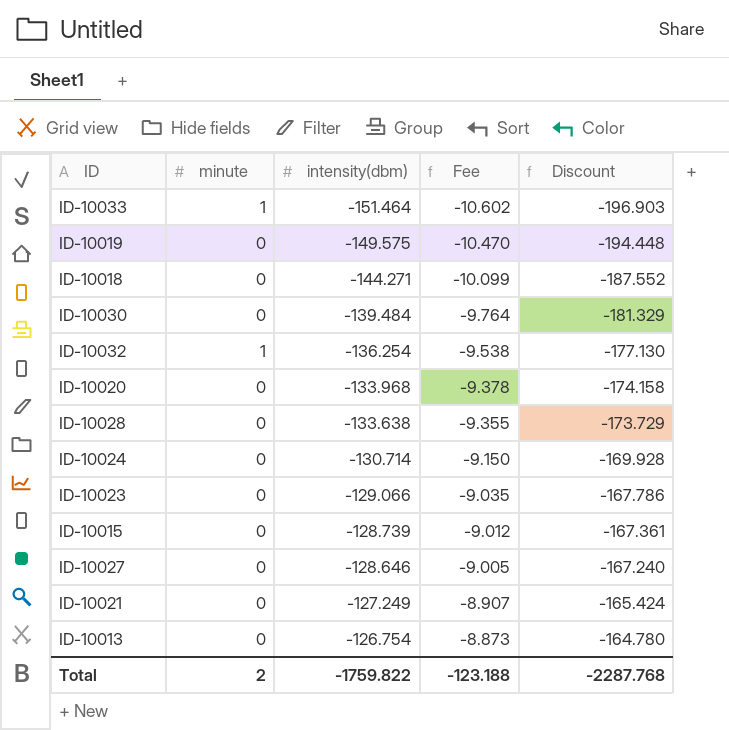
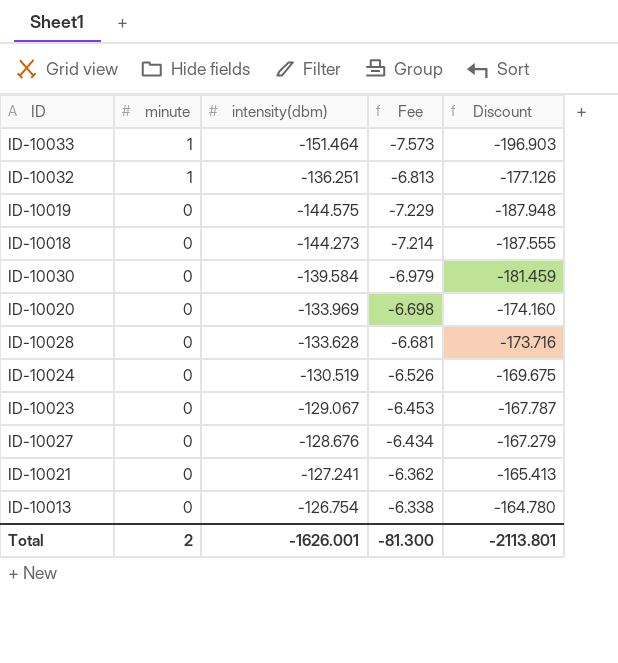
row order: intensity(dbm) ascending -> minute descending
column Fee | formula: [intensity(dbm)] * 0.07 -> [intensity(dbm)] * 0.05
row ID-10015: 0 | -128.739 | -9.012 | -167.361 -> none
ID-10032 | intensity(dbm): -136.254 -> -136.251
ID-10032 | Discount: -177.130 -> -177.126
ID-10019 | intensity(dbm): -149.575 -> -144.575
ID-10019 | Discount: -194.448 -> -187.948
ID-10018 | intensity(dbm): -144.271 -> -144.273
ID-10018 | Discount: -187.552 -> -187.555
ID-10030 | intensity(dbm): -139.484 -> -139.584
ID-10030 | Discount: -181.329 -> -181.459
ID-10020 | intensity(dbm): -133.968 -> -133.969
ID-10020 | Discount: -174.158 -> -174.160
ID-10028 | intensity(dbm): -133.638 -> -133.628
ID-10028 | Discount: -173.729 -> -173.716
ID-10024 | intensity(dbm): -130.714 -> -130.519
ID-10024 | Discount: -169.928 -> -169.675
ID-10023 | intensity(dbm): -129.066 -> -129.067
ID-10023 | Discount: -167.786 -> -167.787
ID-10027 | intensity(dbm): -128.646 -> -128.676
ID-10027 | Discount: -167.240 -> -167.279
ID-10021 | intensity(dbm): -127.249 -> -127.241
ID-10021 | Discount: -165.424 -> -165.413
Total | intensity(dbm): -1759.822 -> -1626.001
Total | Fee: -123.188 -> -81.300
Total | Discount: -2287.768 -> -2113.801

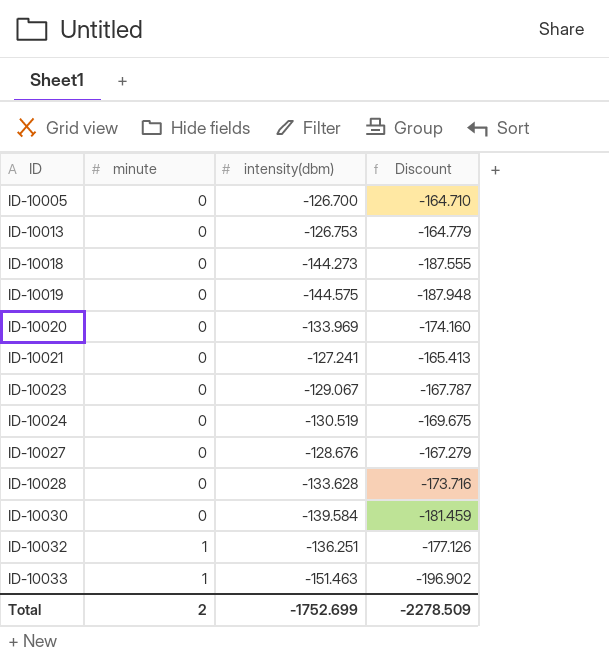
row order: minute descending -> ID ascending
column Fee | formula: [intensity(dbm)] * 0.05 -> none
row ID-10005: none -> 0 | -126.700 | -164.710
ID-10013 | intensity(dbm): -126.754 -> -126.753
ID-10013 | Discount: -164.780 -> -164.779
ID-10033 | intensity(dbm): -151.464 -> -151.463
ID-10033 | Discount: -196.903 -> -196.902
Total | intensity(dbm): -1626.001 -> -1752.699
Total | Discount: -2113.801 -> -2278.509

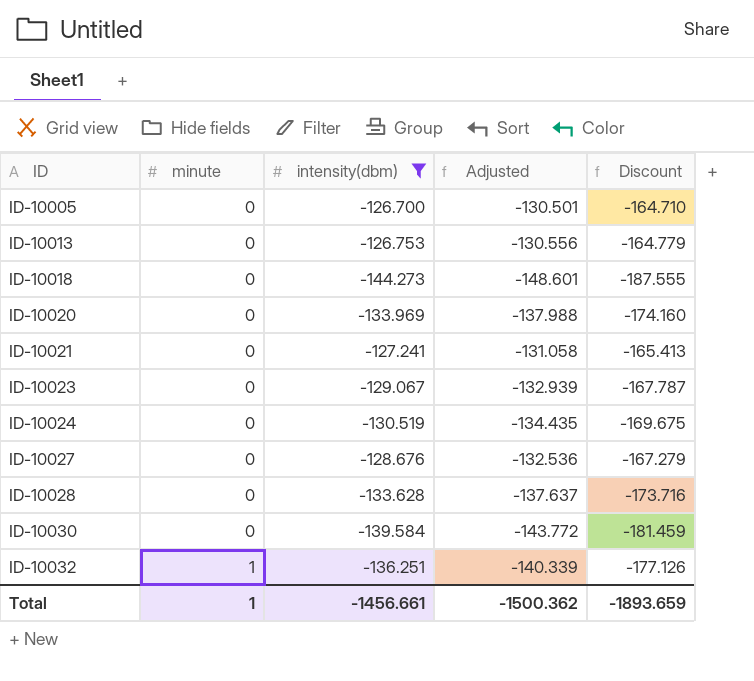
filter: none -> intensity(dbm) >= -144.273
column Adjusted | formula: none -> [intensity(dbm)] * 1.03
Total | minute: 2 -> 1
Total | intensity(dbm): -1752.699 -> -1456.661
Total | Discount: -2278.509 -> -1893.659

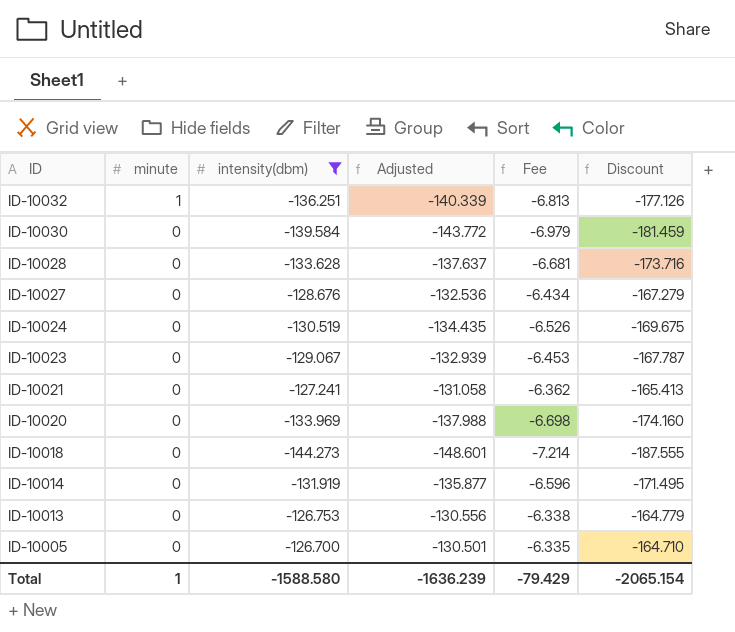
row order: ID ascending -> ID descending
column Fee | formula: none -> [intensity(dbm)] * 0.05
row ID-10014: none -> 0 | -131.919 | -135.877 | -6.596 | -171.495
Total | intensity(dbm): -1456.661 -> -1588.580
Total | Adjusted: -1500.362 -> -1636.239
Total | Discount: -1893.659 -> -2065.154

